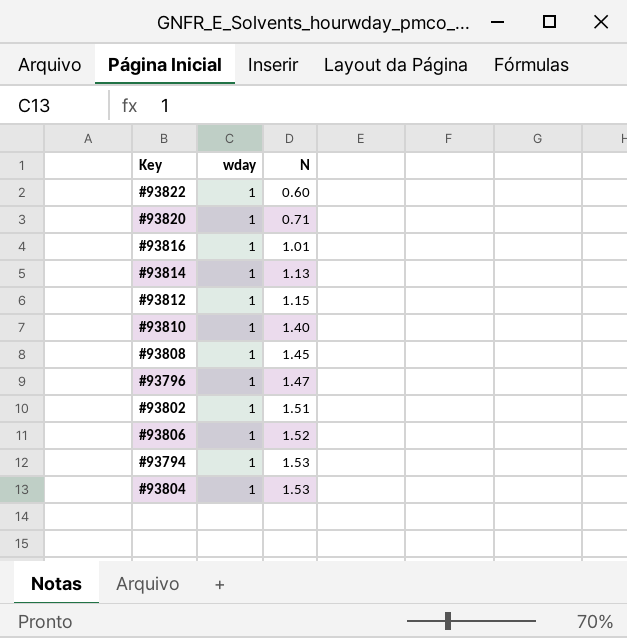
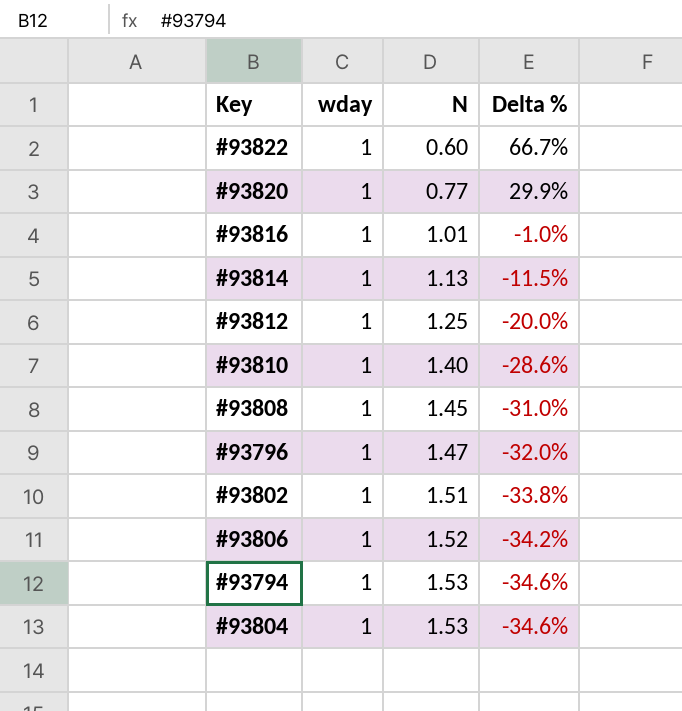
column Delta % | formula: none -> ([wday] - [N]) / [N]
#93820 | N: 0.71 -> 0.77
#93812 | N: 1.15 -> 1.25

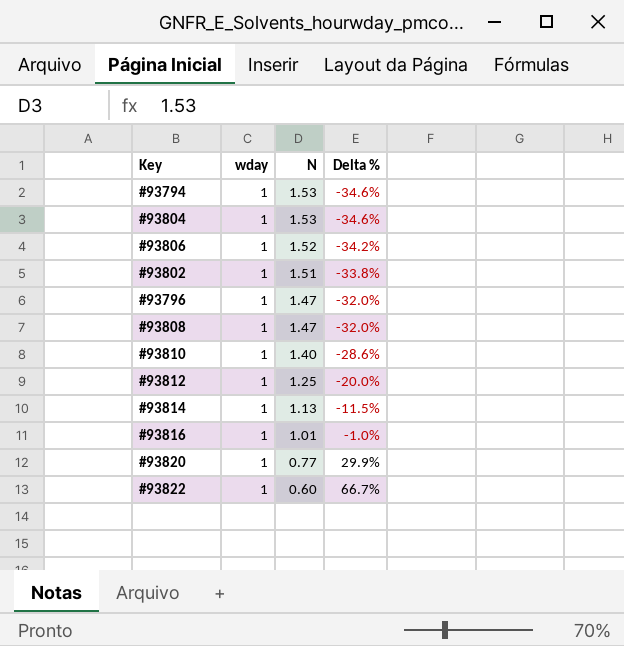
row order: N ascending -> N descending
#93808 | N: 1.45 -> 1.47
#93808 | Delta %: -31.0% -> -32.0%

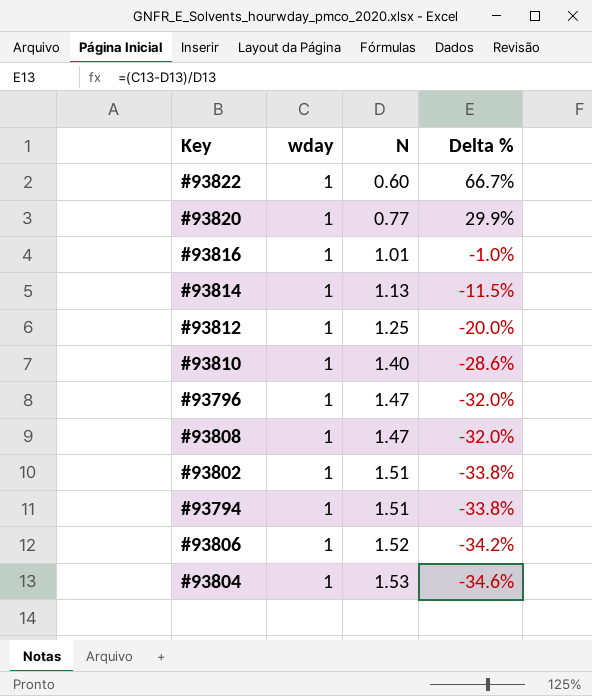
row order: N descending -> N ascending
#93794 | N: 1.53 -> 1.51
#93794 | Delta %: -34.6% -> -33.8%

